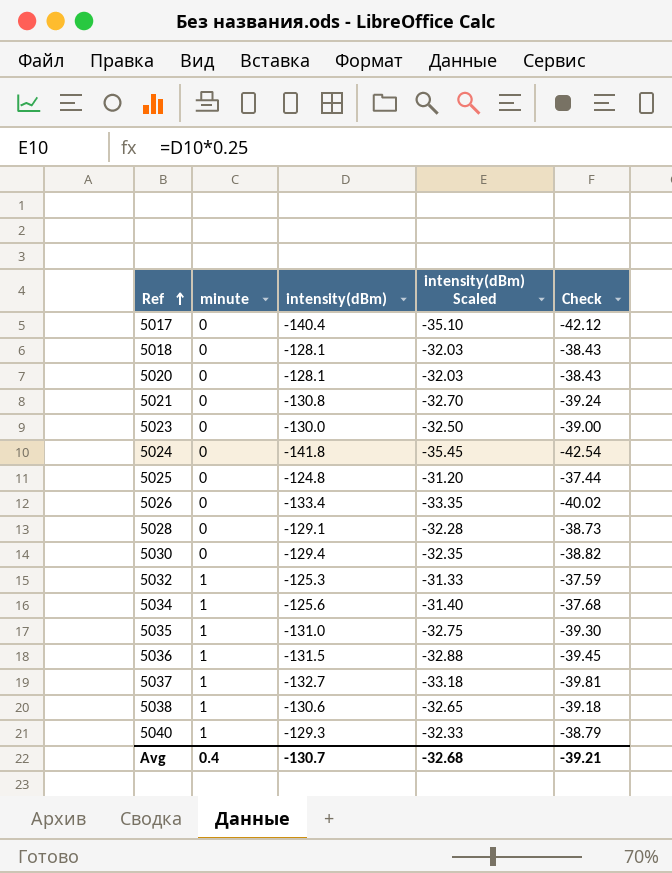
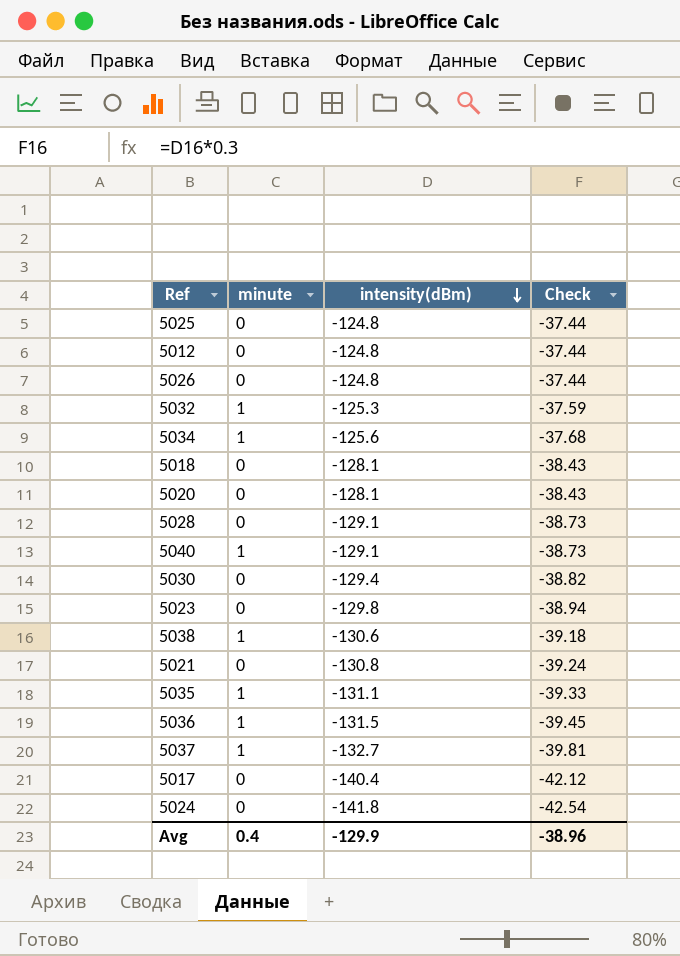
row order: Ref ascending -> intensity(dBm) descending
column intensity(dBm) Scaled | formula: [intensity(dBm)] * 0.25 -> none
row 5012: none -> 0 | -124.8 | -37.44
5026 | intensity(dBm): -133.4 -> -124.8
5026 | Check: -40.02 -> -37.44
5040 | intensity(dBm): -129.3 -> -129.1
5040 | Check: -38.79 -> -38.73
5023 | intensity(dBm): -130.0 -> -129.8
5023 | Check: -39.00 -> -38.94
5035 | intensity(dBm): -131.0 -> -131.1
5035 | Check: -39.30 -> -39.33
Avg | intensity(dBm): -130.7 -> -129.9
Avg | Check: -39.21 -> -38.96

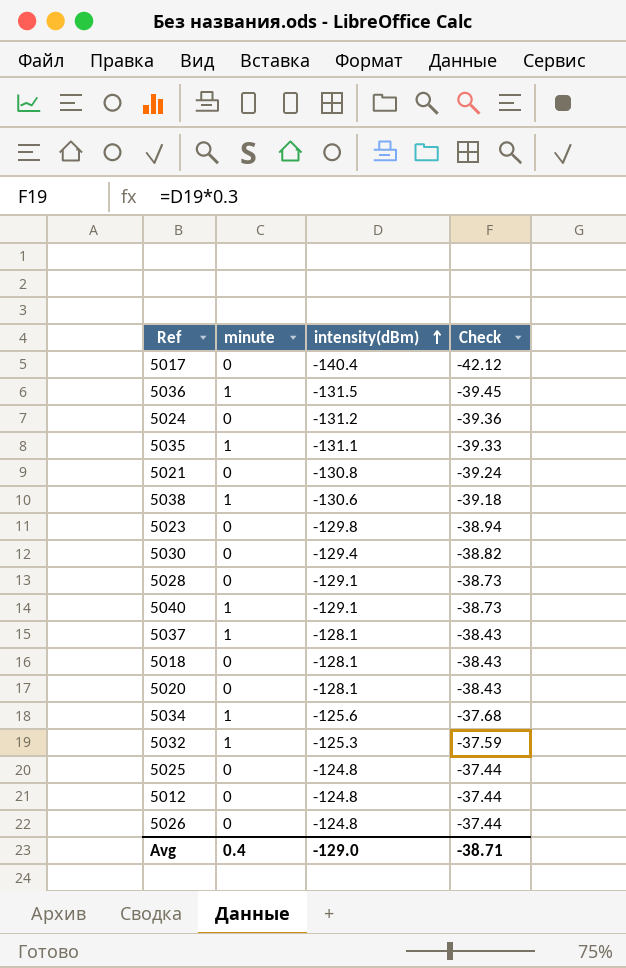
row order: intensity(dBm) descending -> intensity(dBm) ascending
5024 | intensity(dBm): -141.8 -> -131.2
5024 | Check: -42.54 -> -39.36
5037 | intensity(dBm): -132.7 -> -128.1
5037 | Check: -39.81 -> -38.43
Avg | intensity(dBm): -129.9 -> -129.0
Avg | Check: -38.96 -> -38.71

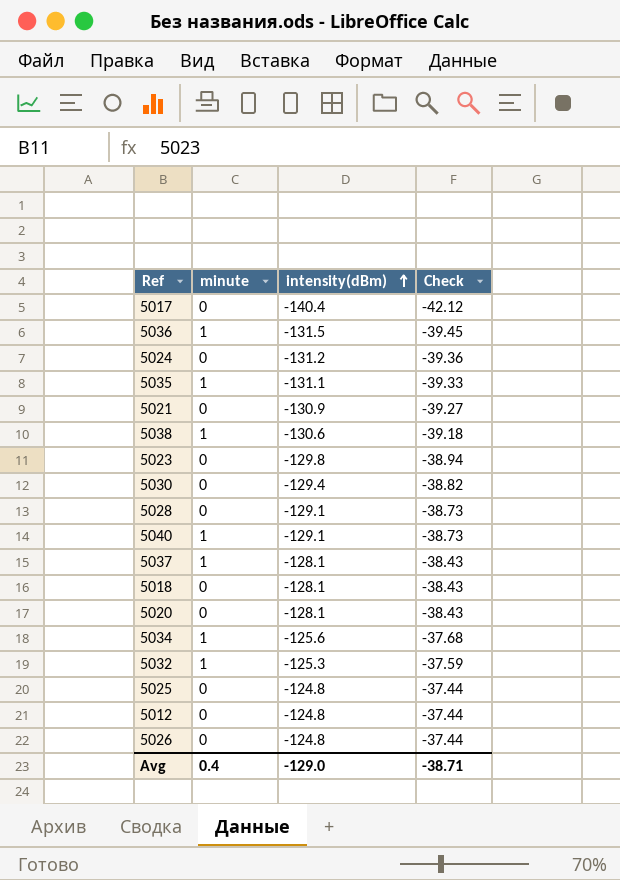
5021 | intensity(dBm): -130.8 -> -130.9
5021 | Check: -39.24 -> -39.27

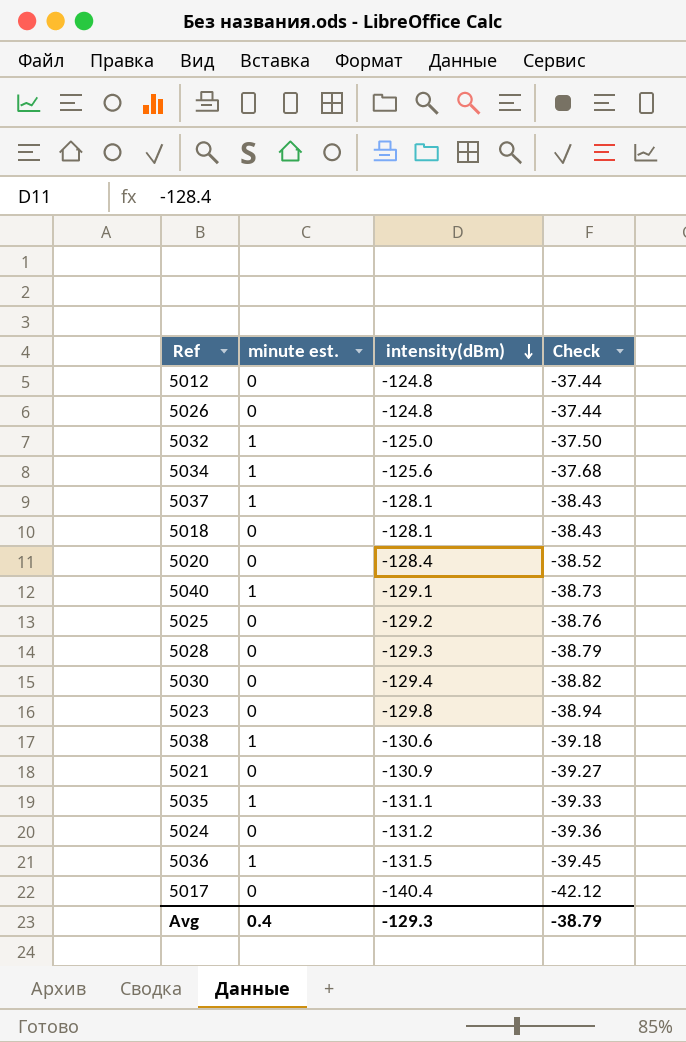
row order: intensity(dBm) ascending -> intensity(dBm) descending
column name: minute -> minute est.
5032 | intensity(dBm): -125.3 -> -125.0
5032 | Check: -37.59 -> -37.50
5020 | intensity(dBm): -128.1 -> -128.4
5020 | Check: -38.43 -> -38.52
5025 | intensity(dBm): -124.8 -> -129.2
5025 | Check: -37.44 -> -38.76
5028 | intensity(dBm): -129.1 -> -129.3
5028 | Check: -38.73 -> -38.79
Avg | intensity(dBm): -129.0 -> -129.3
Avg | Check: -38.71 -> -38.79

